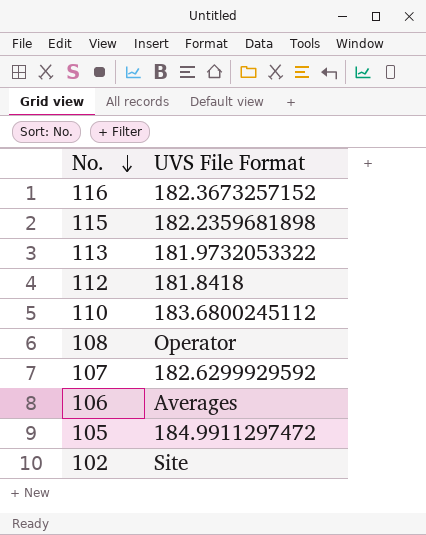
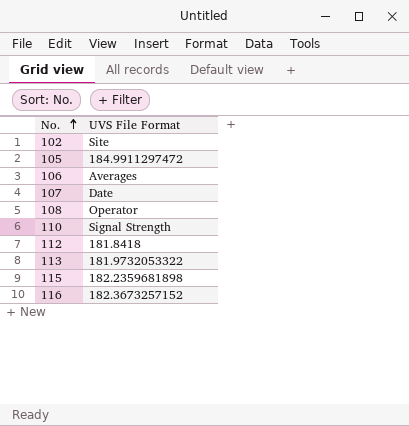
row order: No. descending -> No. ascending
107 | UVS File Format: 182.6299929592 -> Date
110 | UVS File Format: 183.6800245112 -> Signal Strength

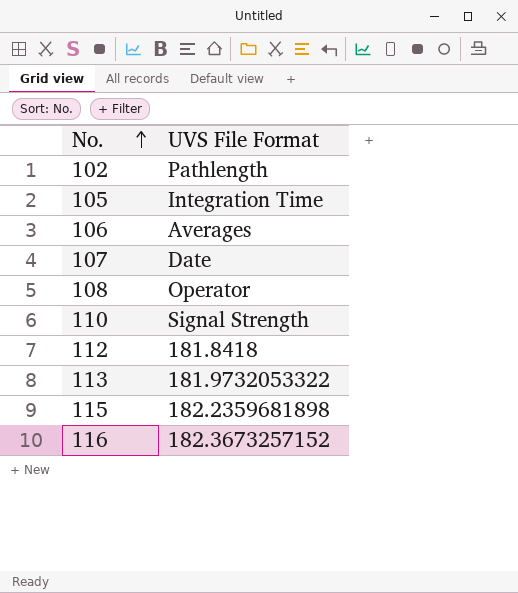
102 | UVS File Format: Site -> Pathlength
105 | UVS File Format: 184.9911297472 -> Integration Time

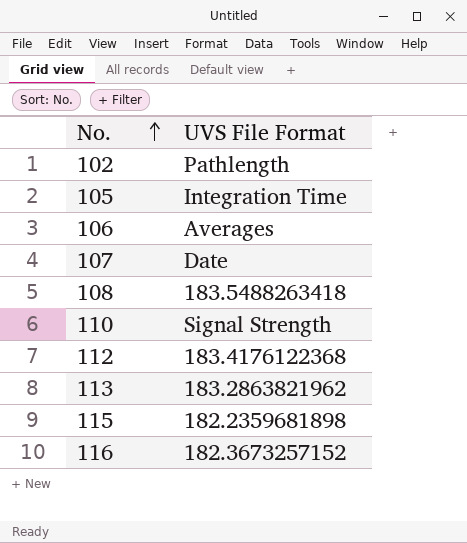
108 | UVS File Format: Operator -> 183.5488263418
112 | UVS File Format: 181.8418 -> 183.4176122368
113 | UVS File Format: 181.9732053322 -> 183.2863821962

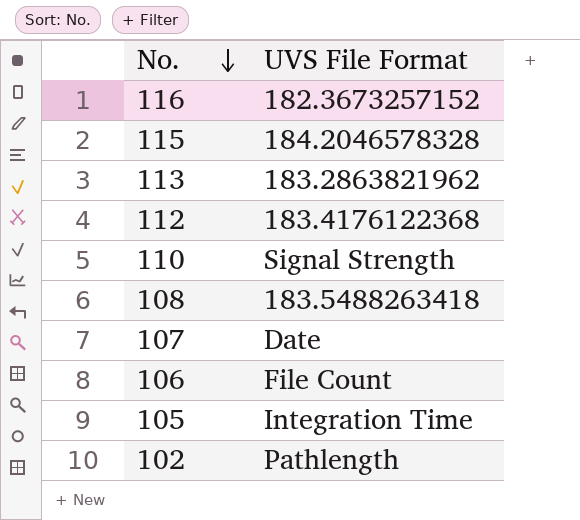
row order: No. ascending -> No. descending
115 | UVS File Format: 182.2359681898 -> 184.2046578328
106 | UVS File Format: Averages -> File Count

